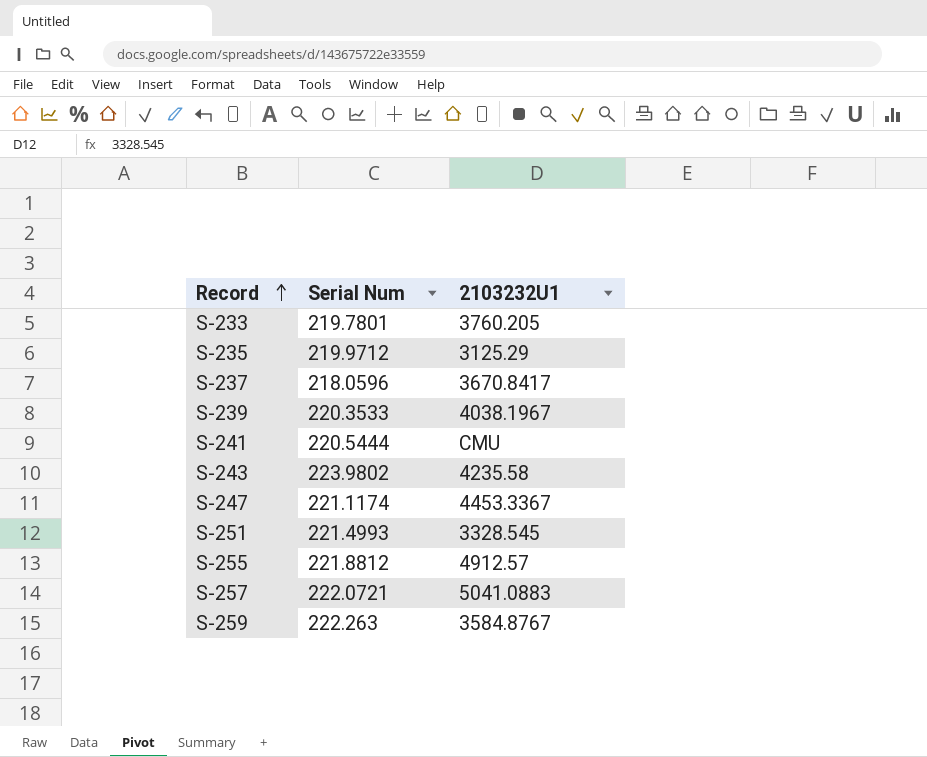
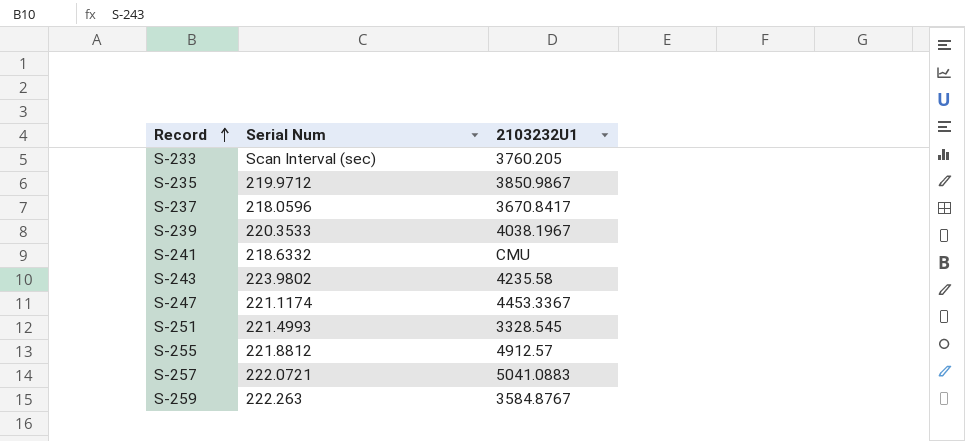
S-233 | Serial Num: 219.7801 -> Scan Interval (sec)
S-235 | 2103232U1: 3125.29 -> 3850.9867
S-241 | Serial Num: 220.5444 -> 218.6332

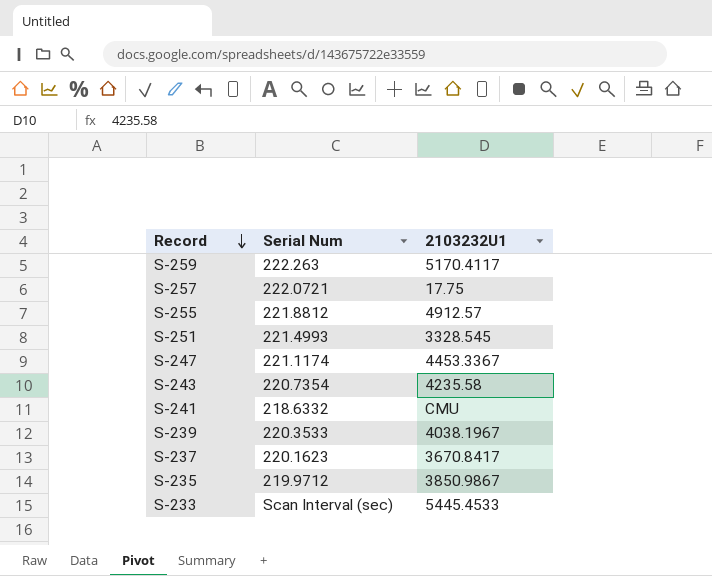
row order: Record ascending -> Record descending
S-259 | 2103232U1: 3584.8767 -> 5170.4117
S-257 | 2103232U1: 5041.0883 -> 17.75
S-243 | Serial Num: 223.9802 -> 220.7354
S-237 | Serial Num: 218.0596 -> 220.1623
S-233 | 2103232U1: 3760.205 -> 5445.4533

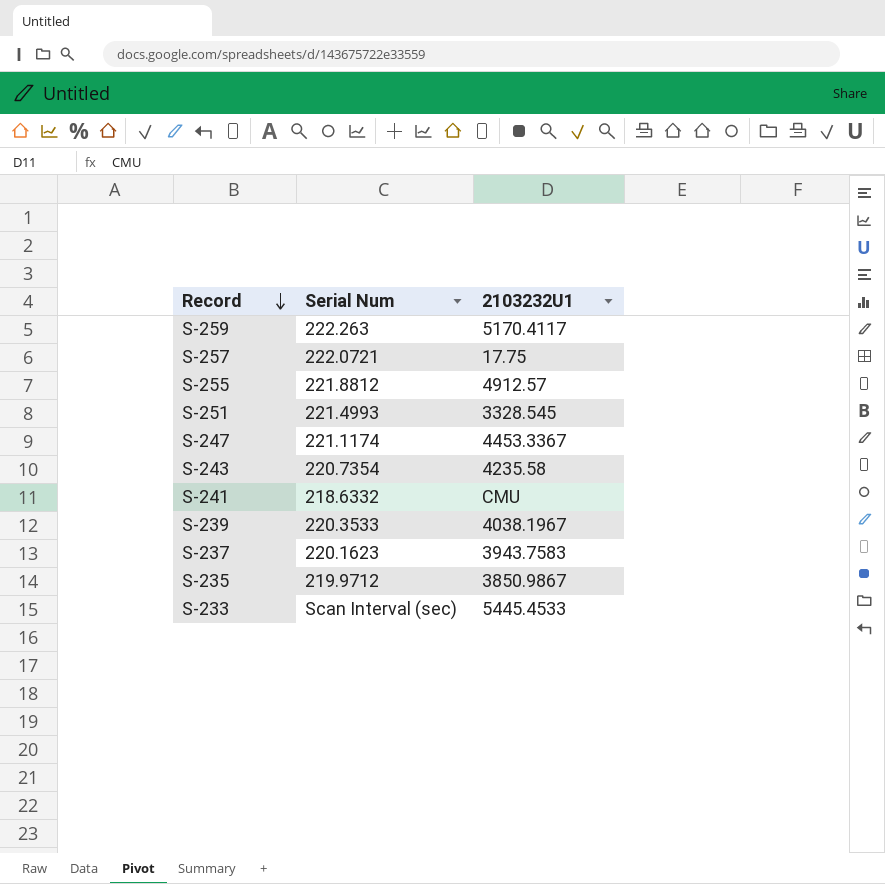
S-237 | 2103232U1: 3670.8417 -> 3943.7583

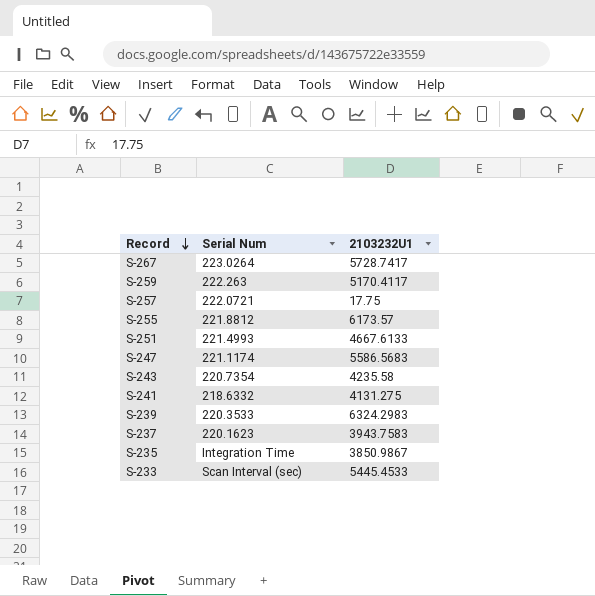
row S-267: none -> 223.0264 | 5728.7417
S-255 | 2103232U1: 4912.57 -> 6173.57
S-251 | 2103232U1: 3328.545 -> 4667.6133
S-247 | 2103232U1: 4453.3367 -> 5586.5683
S-241 | 2103232U1: CMU -> 4131.275
S-239 | 2103232U1: 4038.1967 -> 6324.2983
S-235 | Serial Num: 219.9712 -> Integration Time

